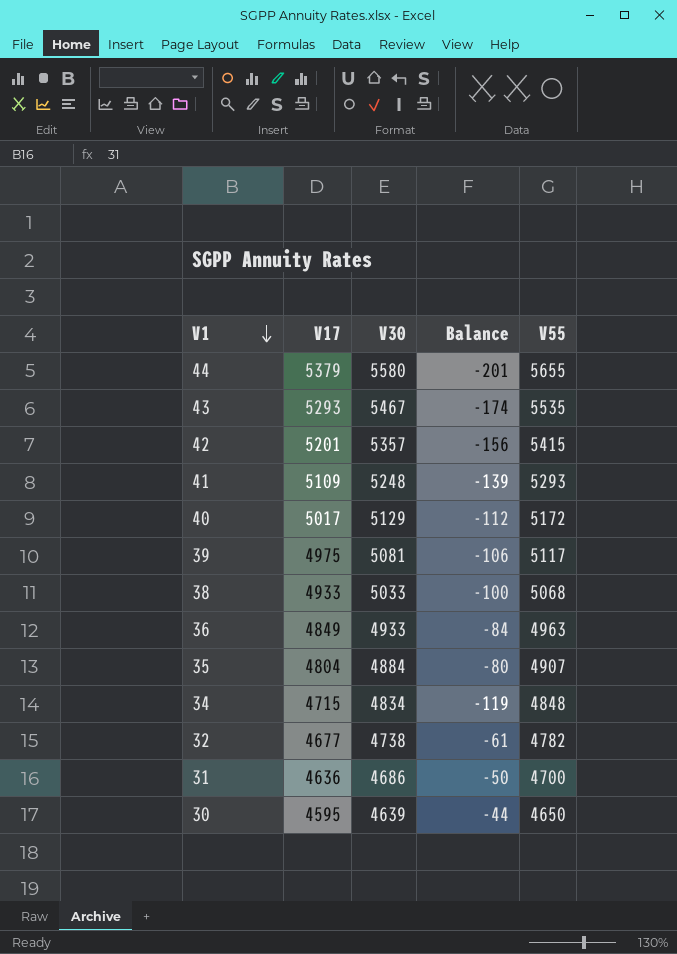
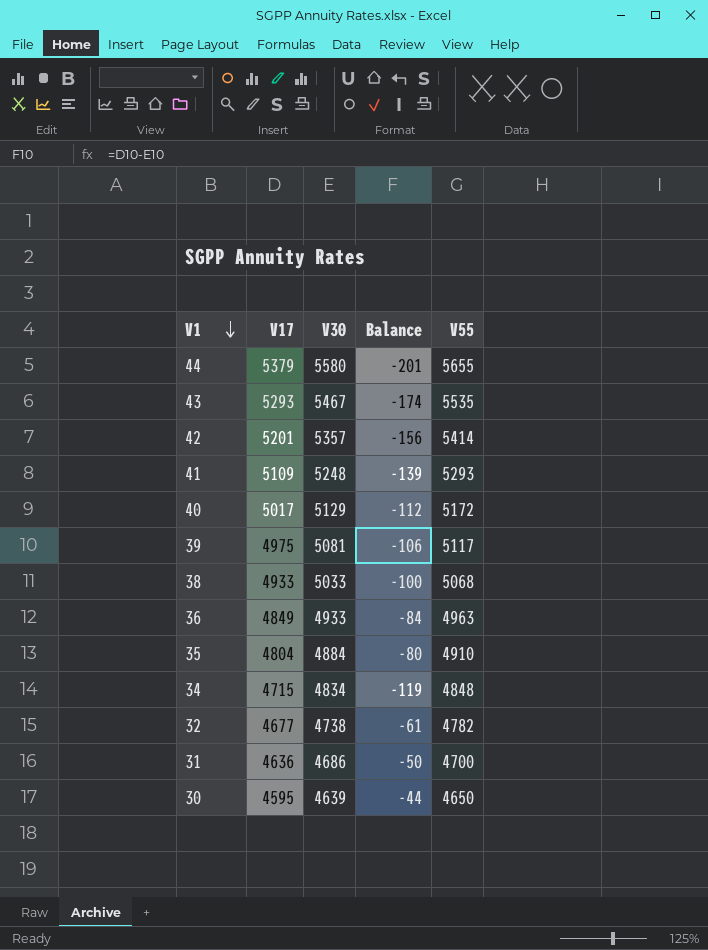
42 | V55: 5415 -> 5414
35 | V55: 4907 -> 4910

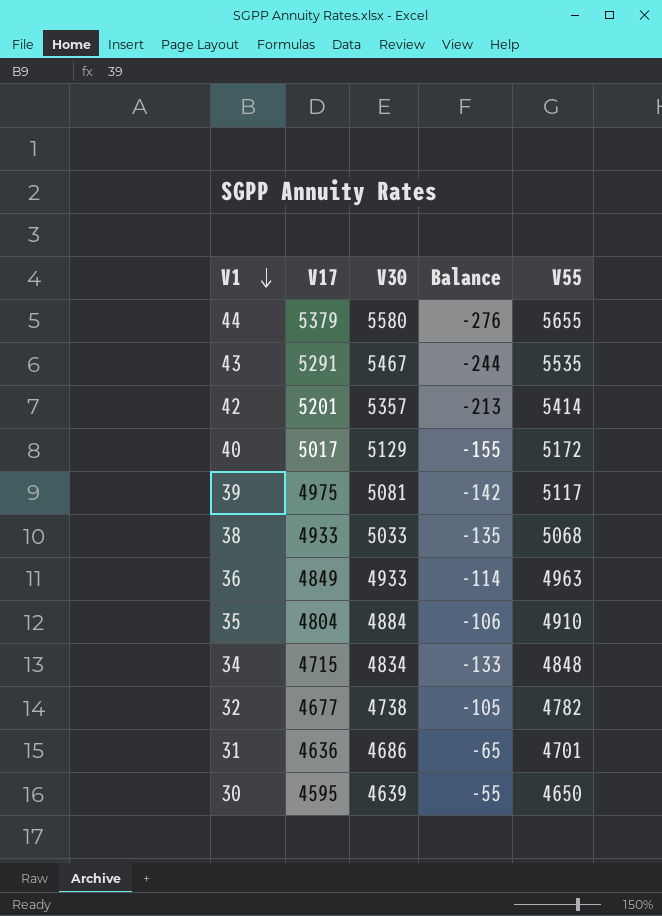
column Balance | formula: [V17] - [V30] -> [V17] - [V55]
row 41: 5109 | 5248 | -139 | 5293 -> none
43 | V17: 5293 -> 5291
31 | V55: 4700 -> 4701

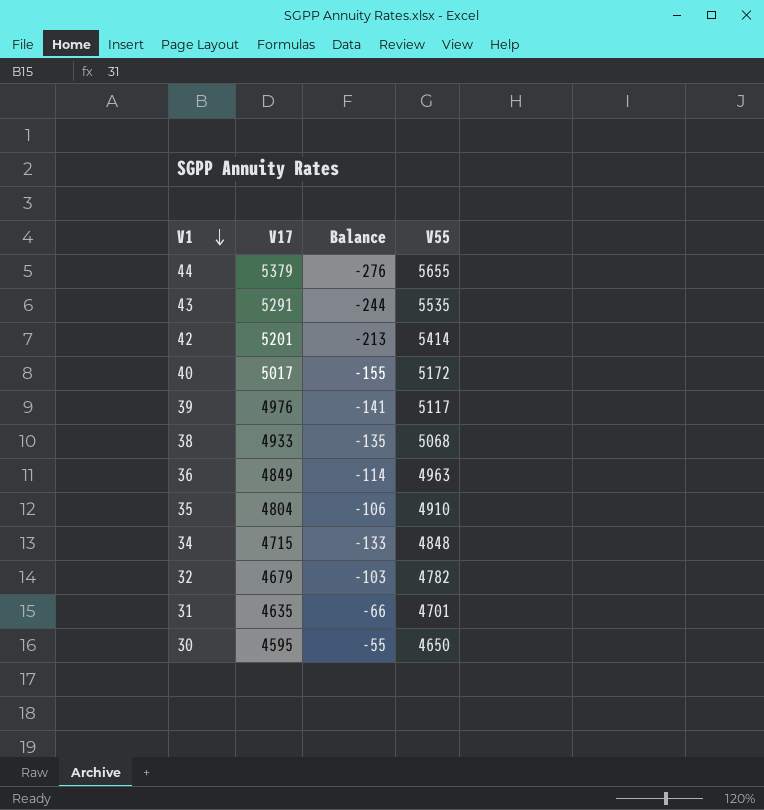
column V30 | position: 3 -> none
39 | V17: 4975 -> 4976
39 | Balance: -142 -> -141
32 | V17: 4677 -> 4679
32 | Balance: -105 -> -103
31 | V17: 4636 -> 4635
31 | Balance: -65 -> -66

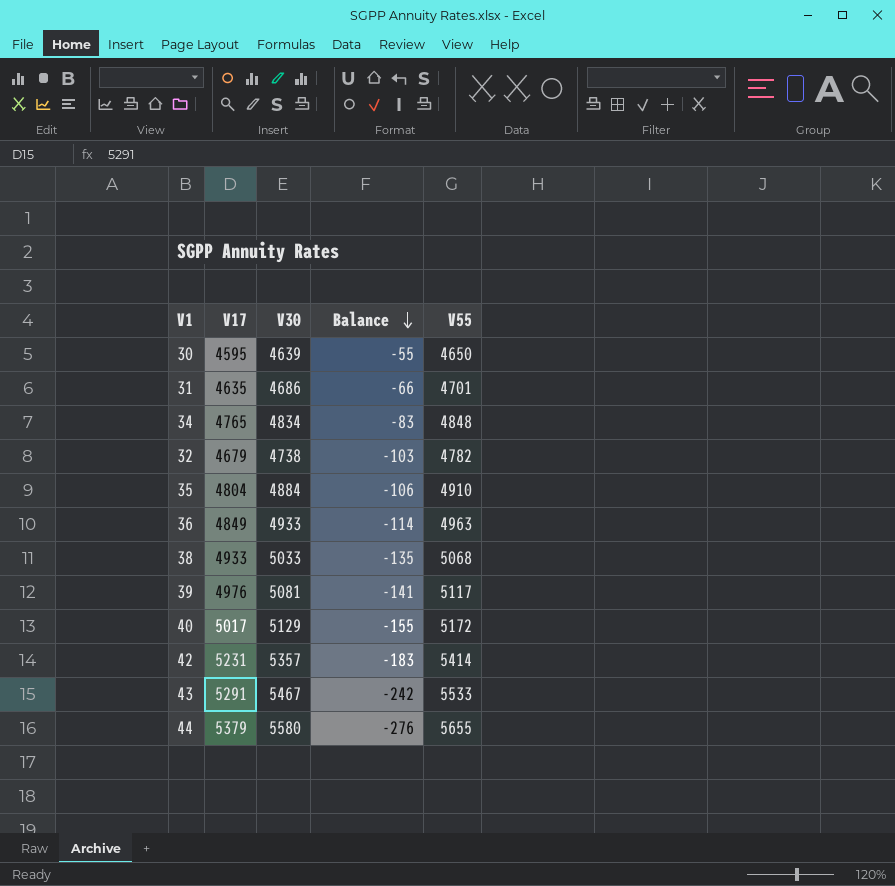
row order: V1 descending -> Balance descending
column V30 | position: none -> 3
34 | V17: 4715 -> 4765
34 | Balance: -133 -> -83
42 | V17: 5201 -> 5231
42 | Balance: -213 -> -183
43 | Balance: -244 -> -242
43 | V55: 5535 -> 5533

